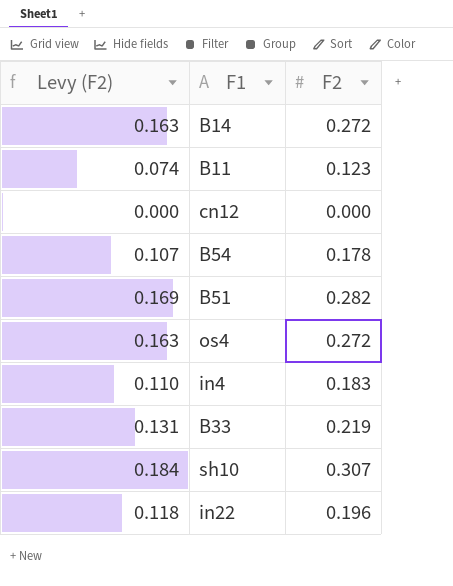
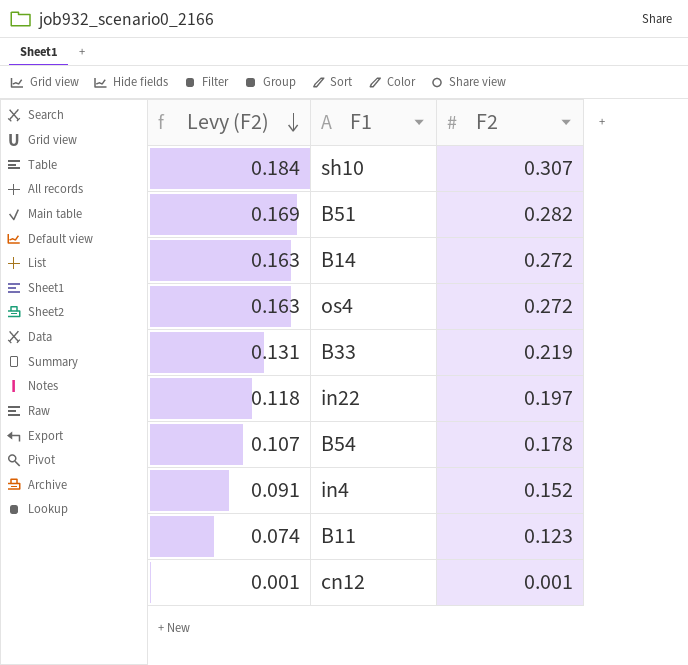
row order: none -> Levy (F2) descending
in22 | F2: 0.196 -> 0.197
in4 | Levy (F2): 0.110 -> 0.091
in4 | F2: 0.183 -> 0.152
cn12 | Levy (F2): 0.000 -> 0.001
cn12 | F2: 0.000 -> 0.001

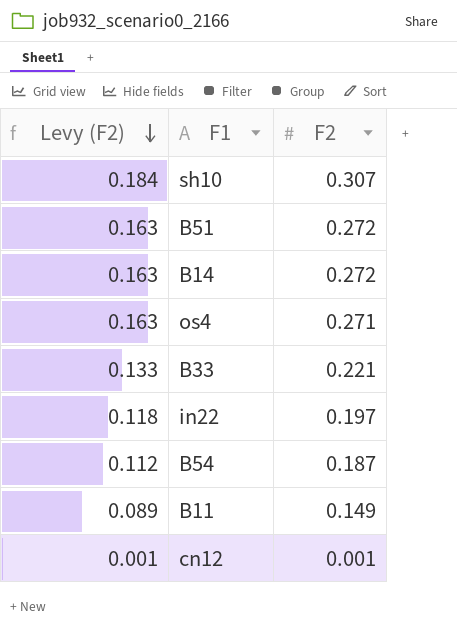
row in4: 0.091 | 0.152 -> none
B51 | Levy (F2): 0.169 -> 0.163
B51 | F2: 0.282 -> 0.272
os4 | F2: 0.272 -> 0.271
B33 | Levy (F2): 0.131 -> 0.133
B33 | F2: 0.219 -> 0.221
B54 | Levy (F2): 0.107 -> 0.112
B54 | F2: 0.178 -> 0.187
B11 | Levy (F2): 0.074 -> 0.089
B11 | F2: 0.123 -> 0.149

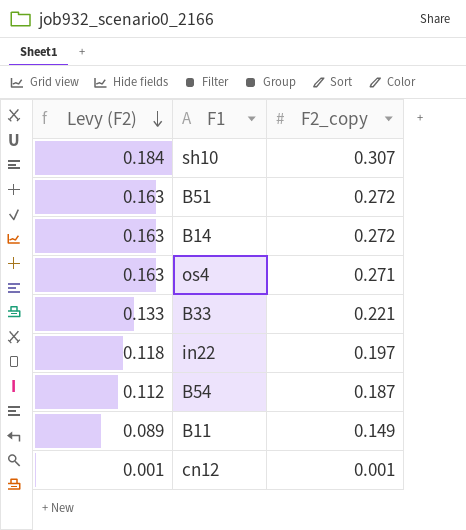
column name: F2 -> F2_copy

